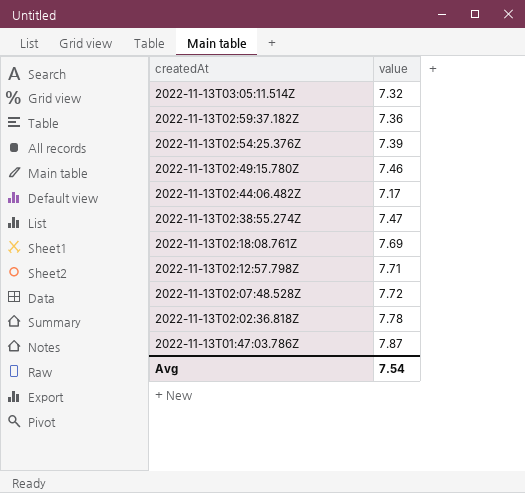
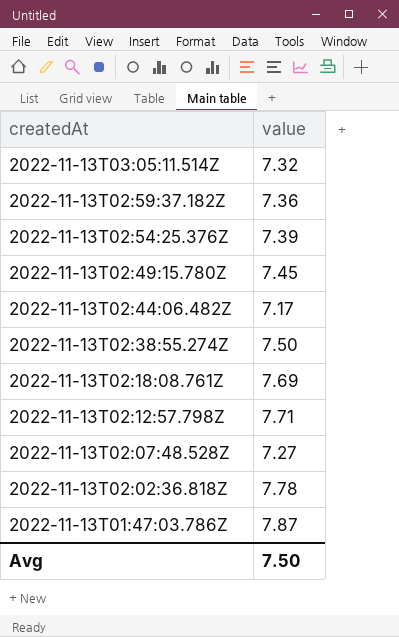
2022-11-13T02:49:15.780Z | value: 7.46 -> 7.45
2022-11-13T02:38:55.274Z | value: 7.47 -> 7.50
2022-11-13T02:07:48.528Z | value: 7.72 -> 7.27
Avg | value: 7.54 -> 7.50

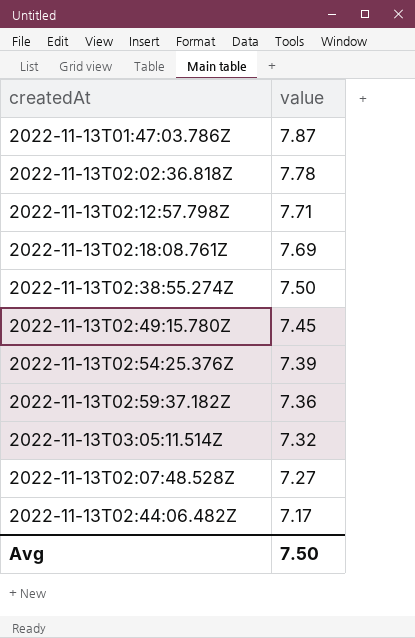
row order: createdAt descending -> value descending

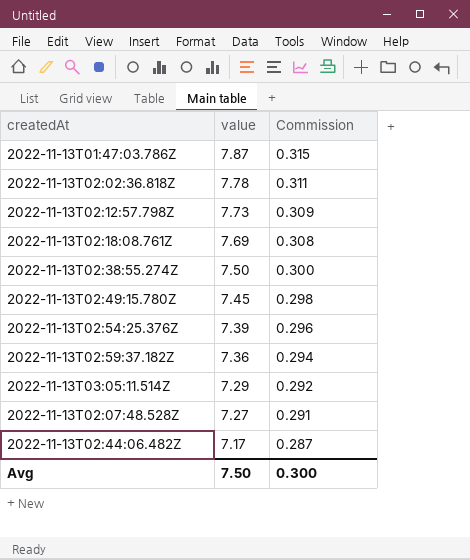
column Commission | formula: none -> [value] * 0.04
2022-11-13T02:12:57.798Z | value: 7.71 -> 7.73
2022-11-13T03:05:11.514Z | value: 7.32 -> 7.29

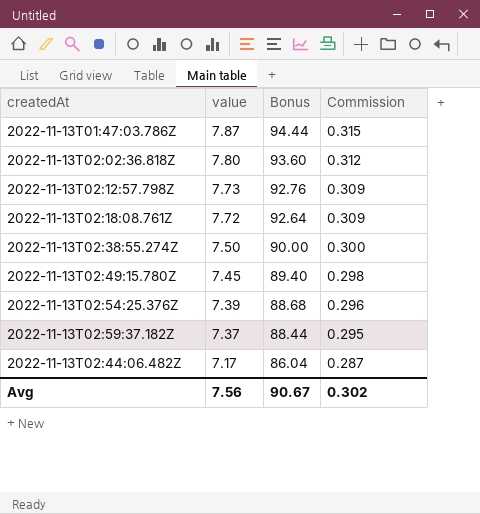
column Bonus | formula: none -> [value] * 12
row 2022-11-13T03:05:11.514Z: 7.29 | 0.292 -> none
row 2022-11-13T02:07:48.528Z: 7.27 | 0.291 -> none
2022-11-13T02:02:36.818Z | value: 7.78 -> 7.80
2022-11-13T02:02:36.818Z | Commission: 0.311 -> 0.312
2022-11-13T02:18:08.761Z | value: 7.69 -> 7.72
2022-11-13T02:18:08.761Z | Commission: 0.308 -> 0.309
2022-11-13T02:59:37.182Z | value: 7.36 -> 7.37
2022-11-13T02:59:37.182Z | Commission: 0.294 -> 0.295
Avg | value: 7.50 -> 7.56
Avg | Commission: 0.300 -> 0.302

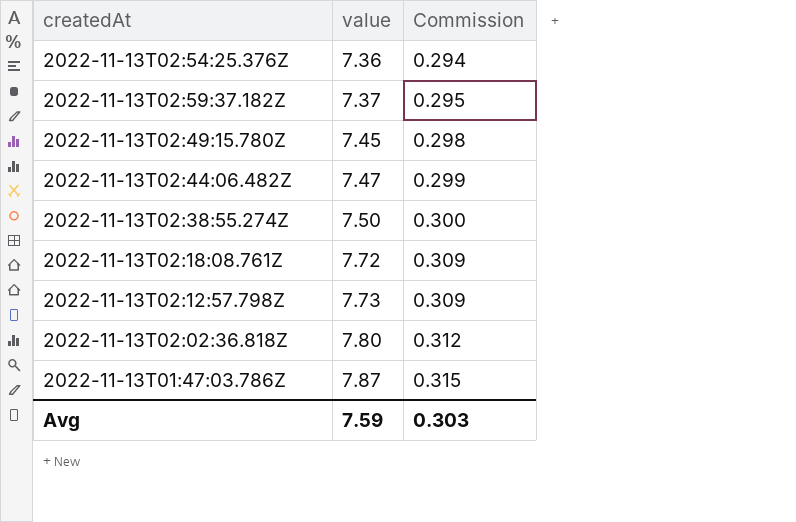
row order: value descending -> value ascending
column Bonus | formula: [value] * 12 -> none
2022-11-13T02:54:25.376Z | value: 7.39 -> 7.36
2022-11-13T02:54:25.376Z | Commission: 0.296 -> 0.294
2022-11-13T02:44:06.482Z | value: 7.17 -> 7.47
2022-11-13T02:44:06.482Z | Commission: 0.287 -> 0.299
Avg | value: 7.56 -> 7.59
Avg | Commission: 0.302 -> 0.303

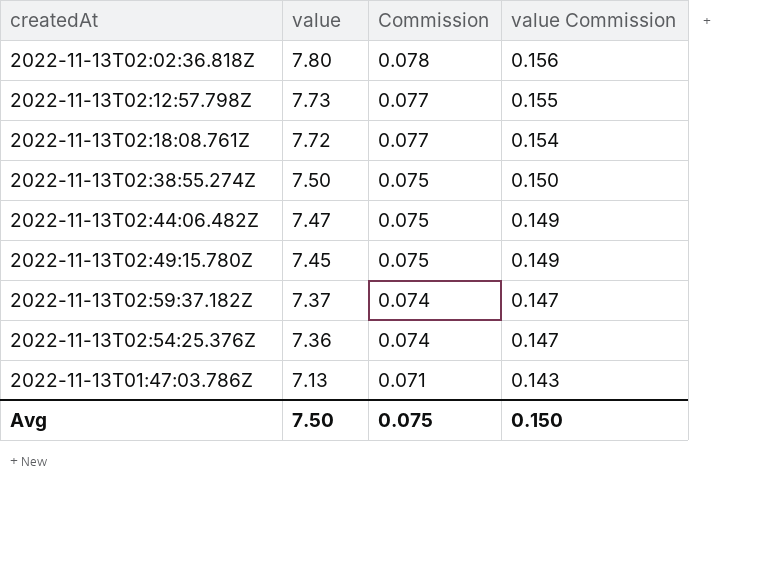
row order: value ascending -> value descending
column Commission | formula: [value] * 0.04 -> [value] * 0.01
column value Commission | formula: none -> [value] * 0.02
2022-11-13T01:47:03.786Z | value: 7.87 -> 7.13
Avg | value: 7.59 -> 7.50
Avg | Commission: 0.303 -> 0.075

